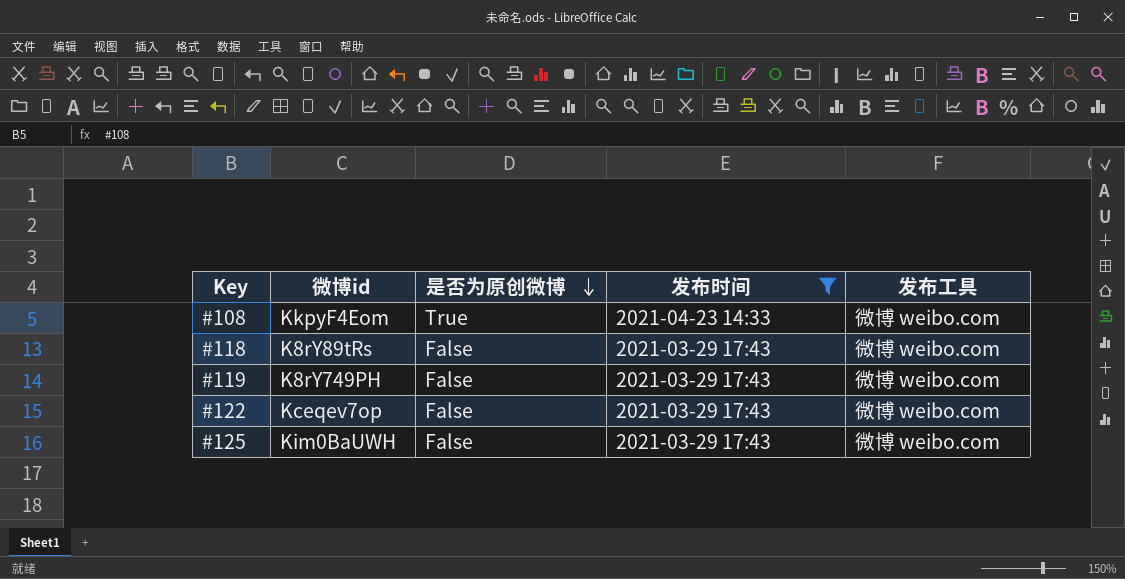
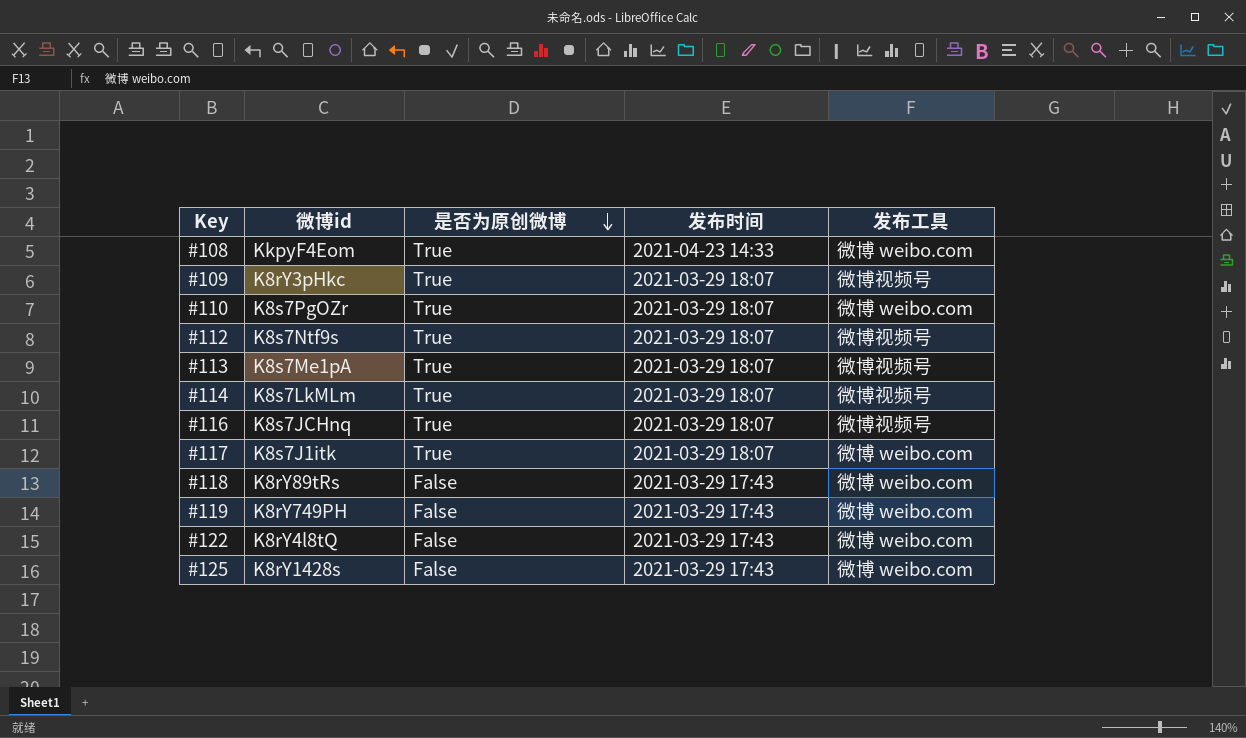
filter: 发布时间 != 2021-03-29 18:07 -> none
#122 | 微博id: Kceqev7op -> K8rY4l8tQ
#125 | 微博id: Kim0BaUWH -> K8rY1428s

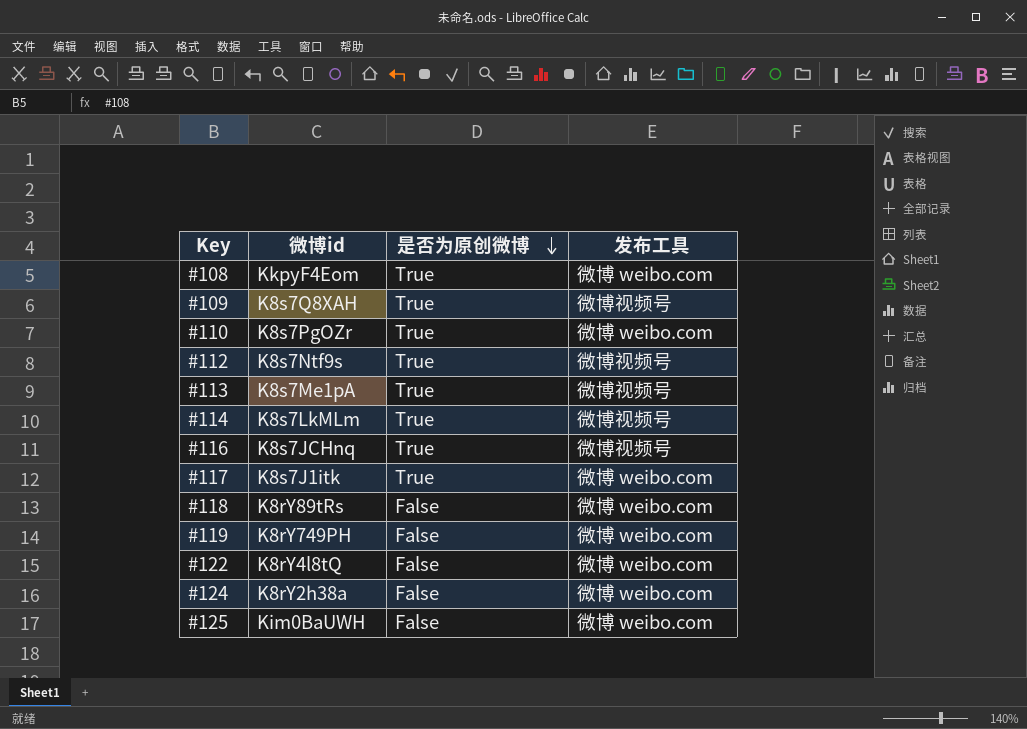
column 发布时间 | position: 4 -> none
#109 | 微博id: K8rY3pHkc -> K8s7Q8XAH
row #124: none -> K8rY2h38a | False | 微博 weibo.com
#125 | 微博id: K8rY1428s -> Kim0BaUWH

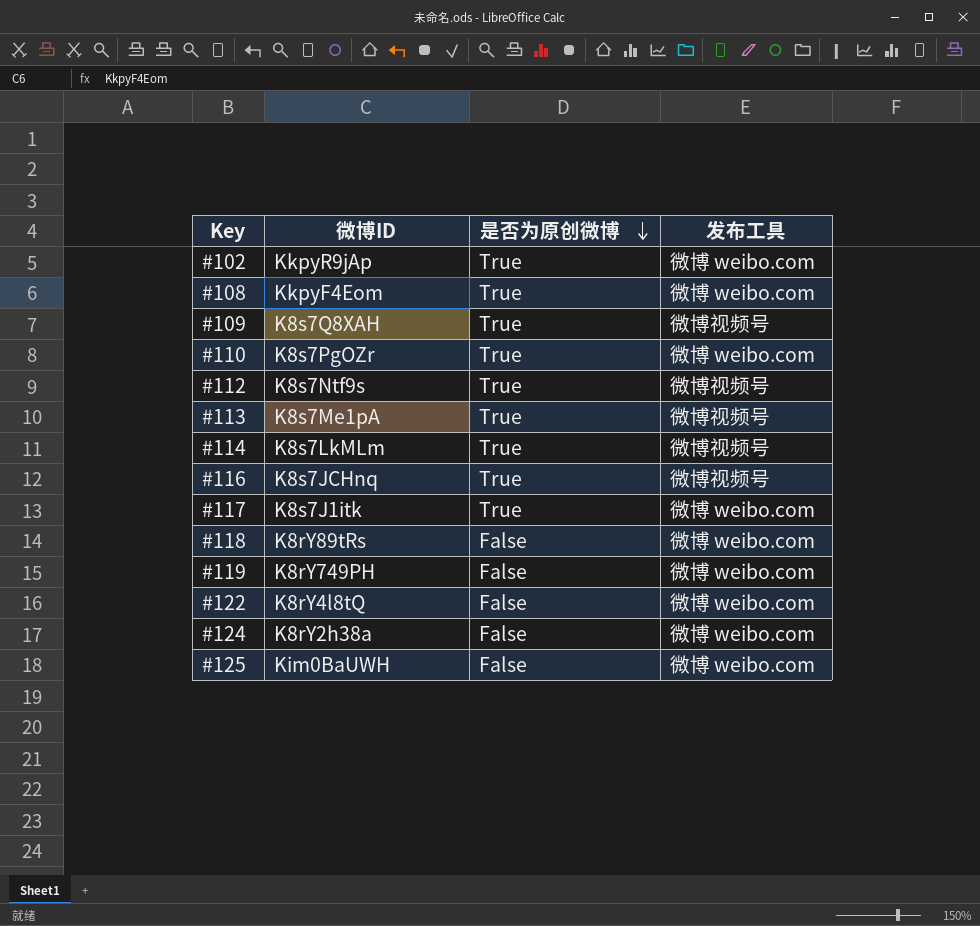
column name: 微博id -> 微博ID
row #102: none -> KkpyR9jAp | True | 微博 weibo.com

